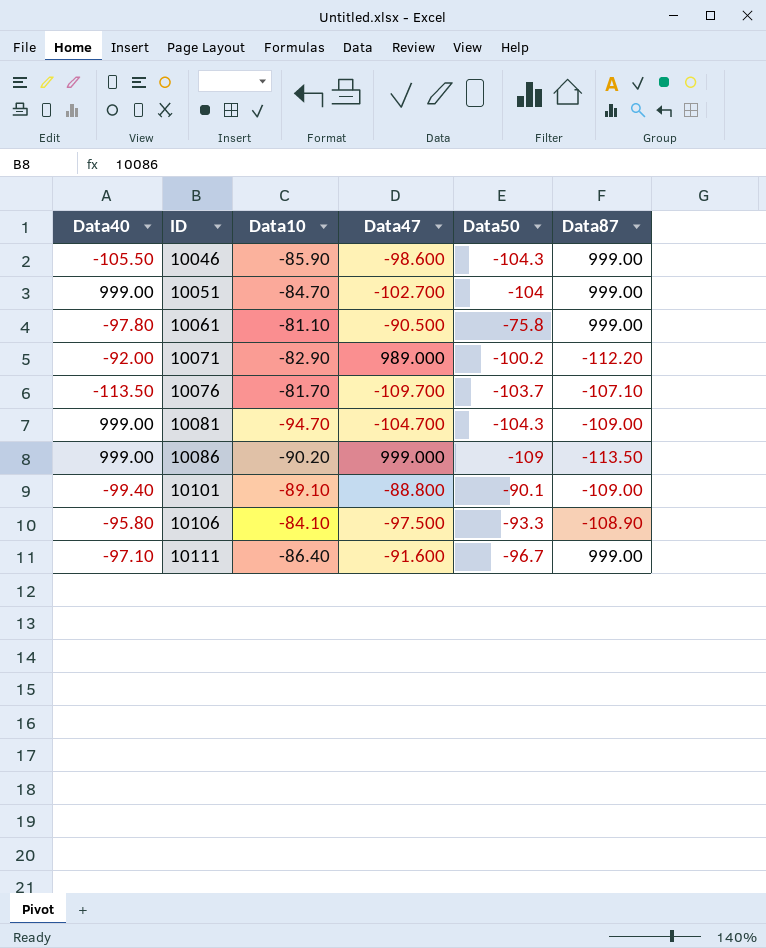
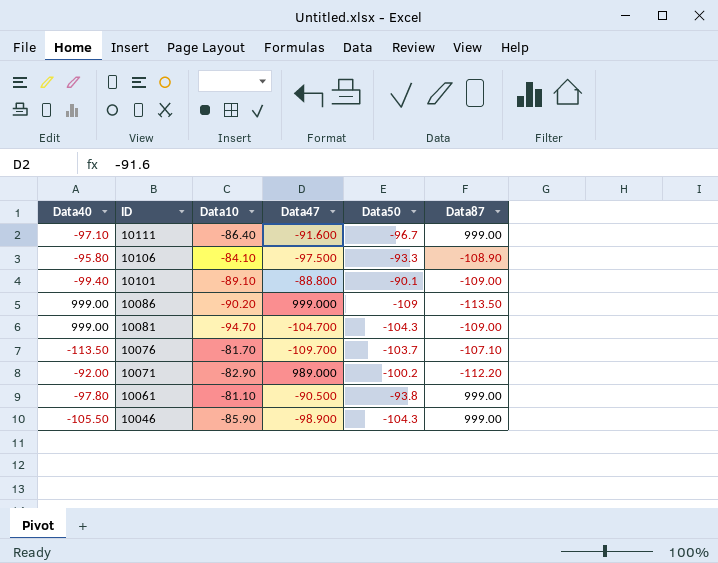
row order: ID ascending -> ID descending
row 10051: 999.00 | -84.70 | -102.700 | -104 | 999.00 -> none
10061 | Data50: -75.8 -> -93.8
10046 | Data47: -98.600 -> -98.900

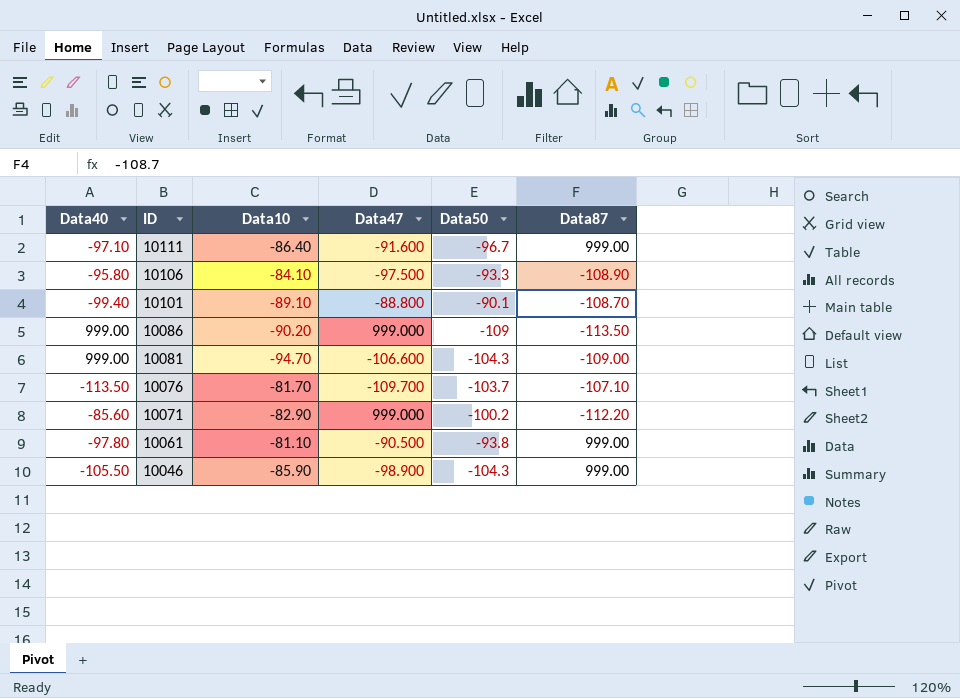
10101 | Data87: -109.00 -> -108.70
10081 | Data47: -104.700 -> -106.600
10071 | Data40: -92.00 -> -85.60
10071 | Data47: 989.000 -> 999.000

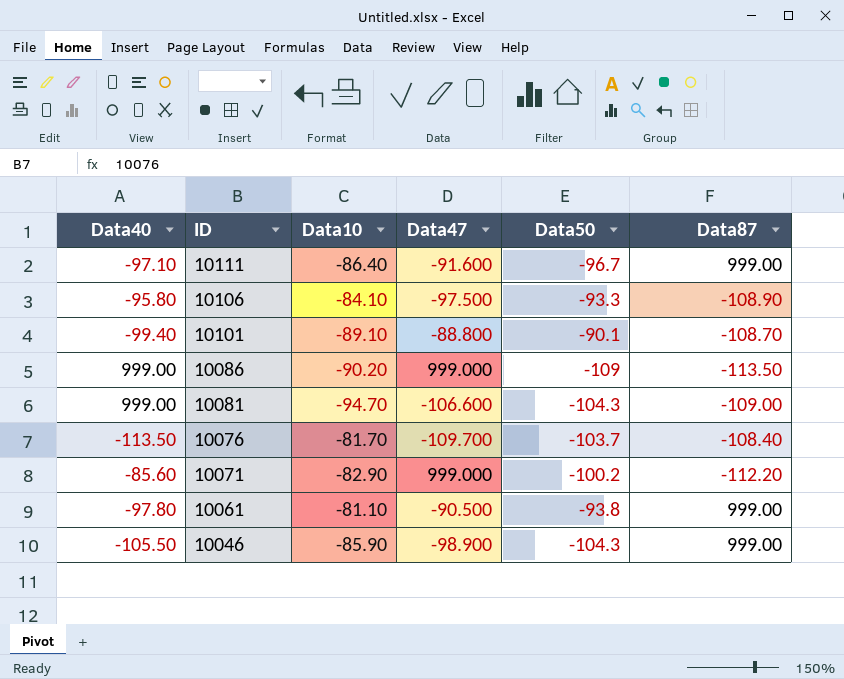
10076 | Data87: -107.10 -> -108.40

